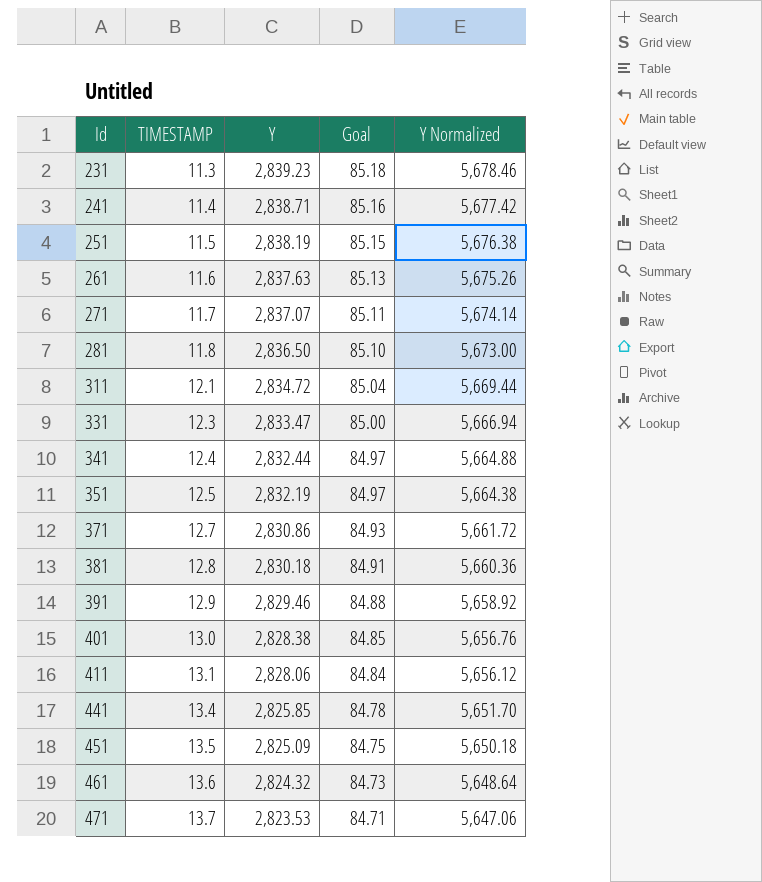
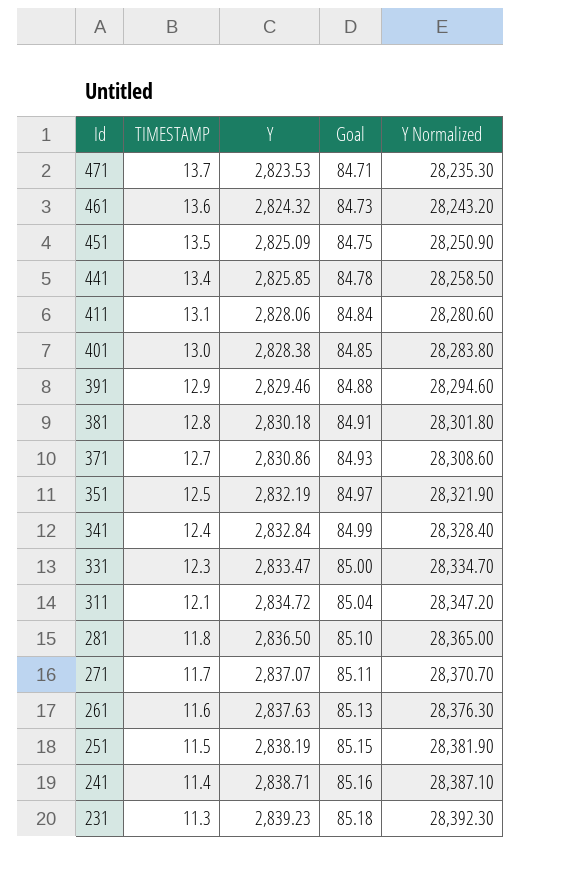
row order: Id ascending -> Id descending
column Y Normalized | formula: [Y] * 2 -> [Y] * 10
341 | Y: 2,832.44 -> 2,832.84
341 | Goal: 84.97 -> 84.99

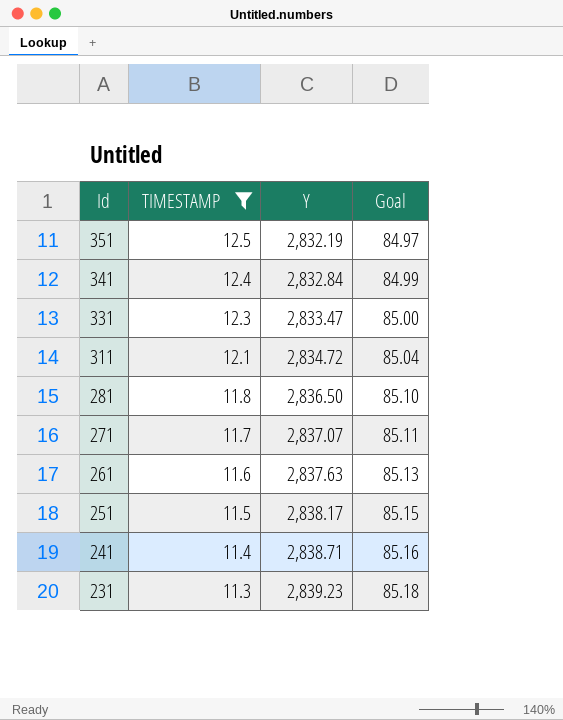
filter: none -> TIMESTAMP <= 12.5
column Y Normalized | formula: [Y] * 10 -> none
251 | Y: 2,838.19 -> 2,838.17

